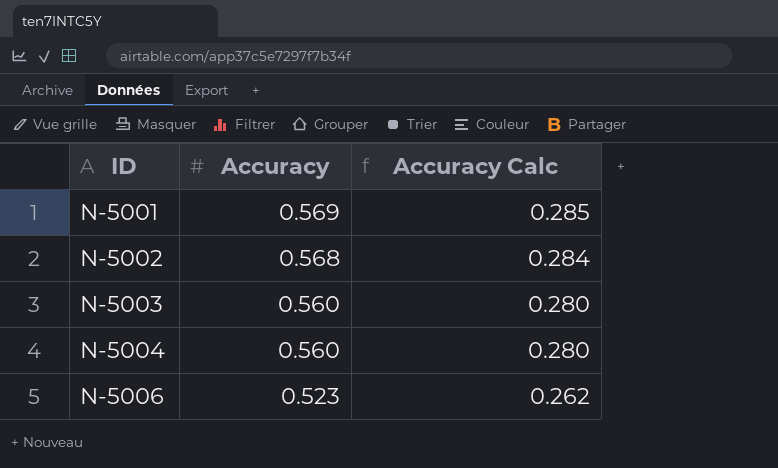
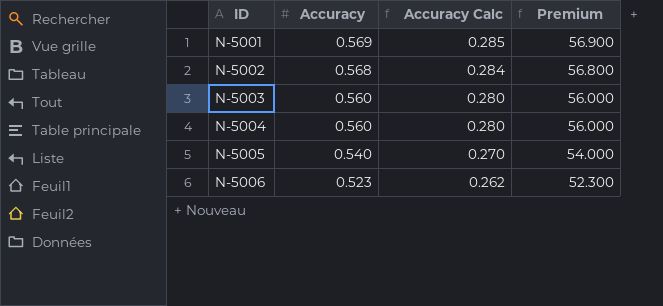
column Premium | formula: none -> [Accuracy] * 100
row N-5005: none -> 0.540 | 0.270 | 54.000

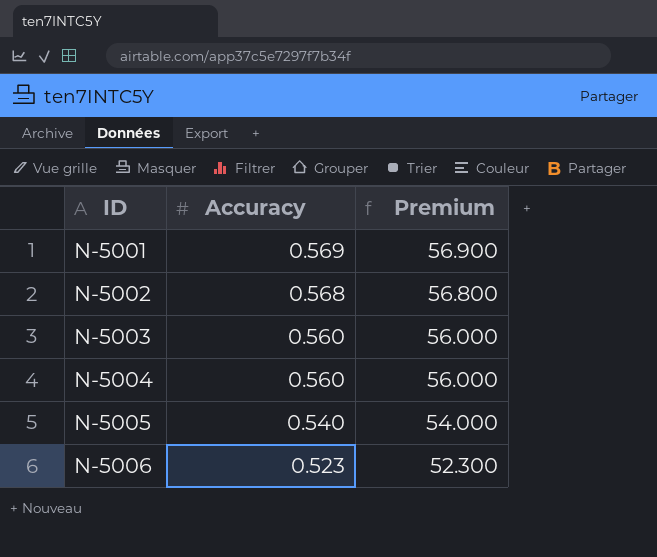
column Accuracy Calc | formula: [Accuracy] * 0.5 -> none

